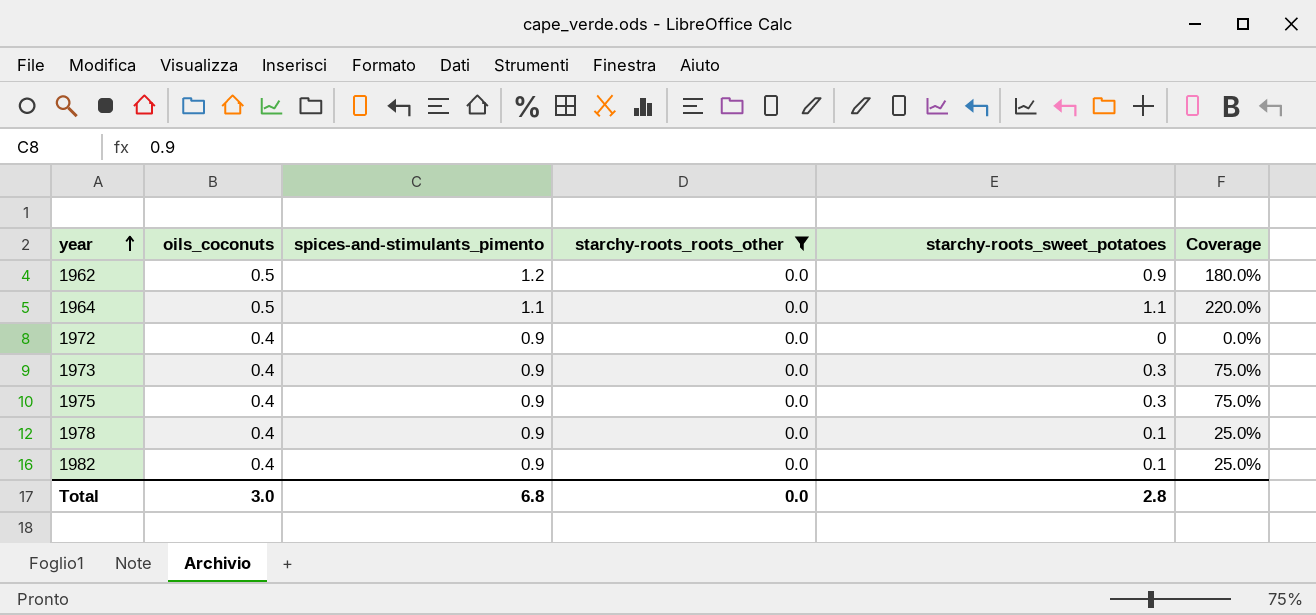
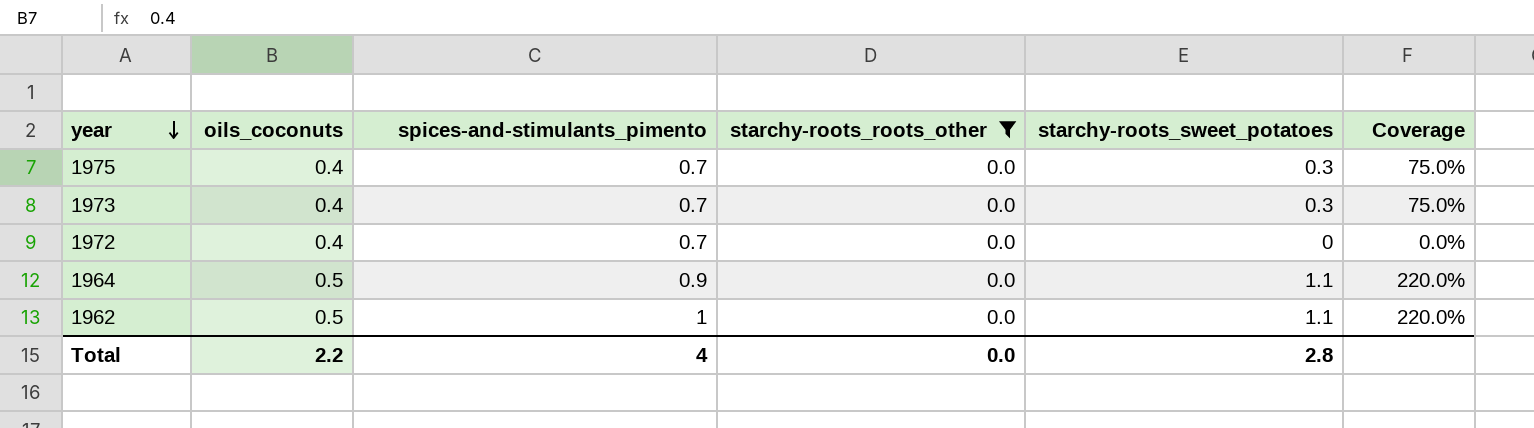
row order: year ascending -> year descending
row 1978: 0.4 | 0.9 | 0.0 | 0.1 | 25.0% -> none
row 1982: 0.4 | 0.9 | 0.0 | 0.1 | 25.0% -> none
1975 | spices-and-stimulants_pimento: 0.9 -> 0.7
1973 | spices-and-stimulants_pimento: 0.9 -> 0.7
1972 | spices-and-stimulants_pimento: 0.9 -> 0.7
1964 | spices-and-stimulants_pimento: 1.1 -> 0.9
1962 | spices-and-stimulants_pimento: 1.2 -> 1
1962 | starchy-roots_sweet_potatoes: 0.9 -> 1.1
1962 | Coverage: 180.0% -> 220.0%
Total | oils_coconuts: 3.0 -> 2.2
Total | spices-and-stimulants_pimento: 6.8 -> 4

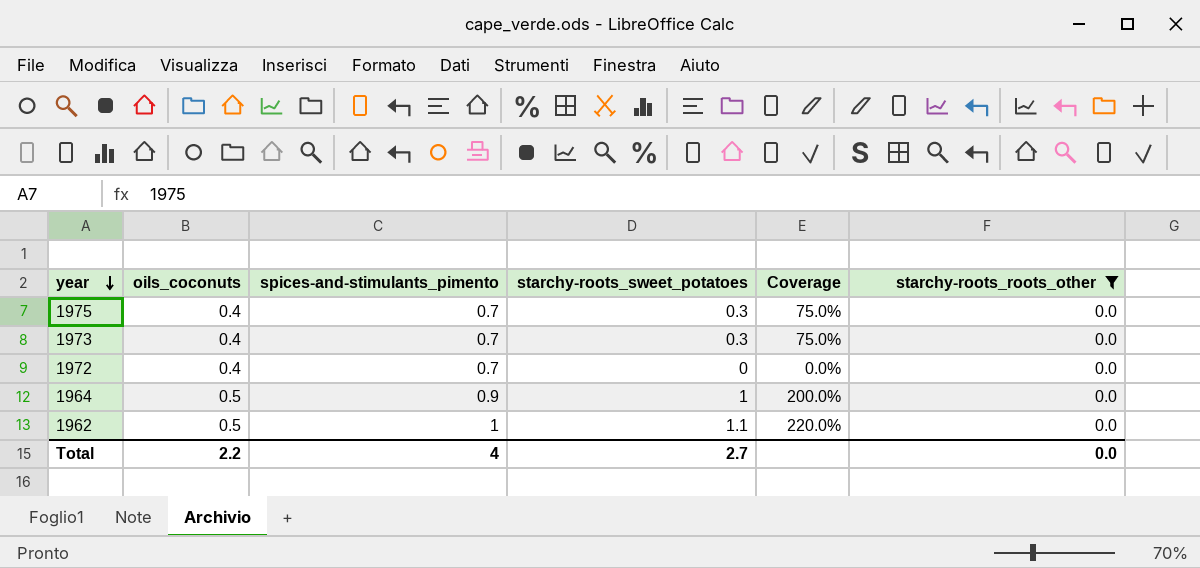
column starchy-roots_roots_other | position: 4 -> 6
1964 | starchy-roots_sweet_potatoes: 1.1 -> 1
1964 | Coverage: 220.0% -> 200.0%
Total | starchy-roots_sweet_potatoes: 2.8 -> 2.7

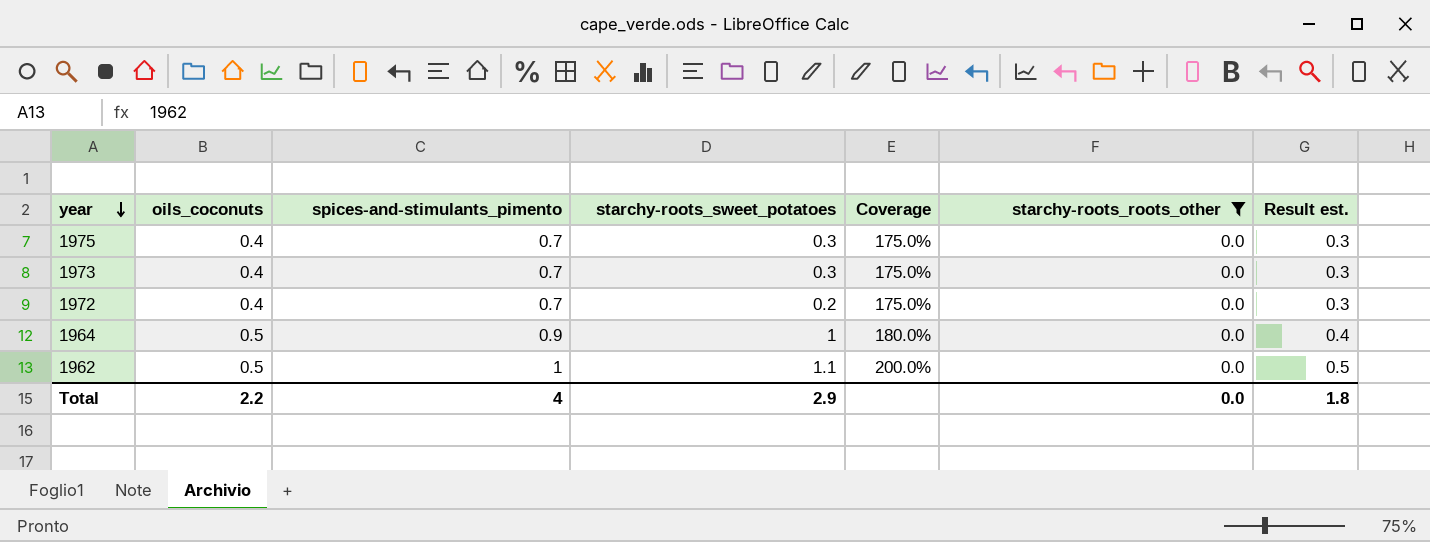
column Coverage | formula: [starchy-roots_sweet_potatoes] / [oils_coconuts] -> [spices-and-stimulants_pimento] / [oils_coconuts]
column Result est. | formula: none -> [spices-and-stimulants_pimento] - [oils_coconuts]
1972 | starchy-roots_sweet_potatoes: 0 -> 0.2
Total | starchy-roots_sweet_potatoes: 2.7 -> 2.9

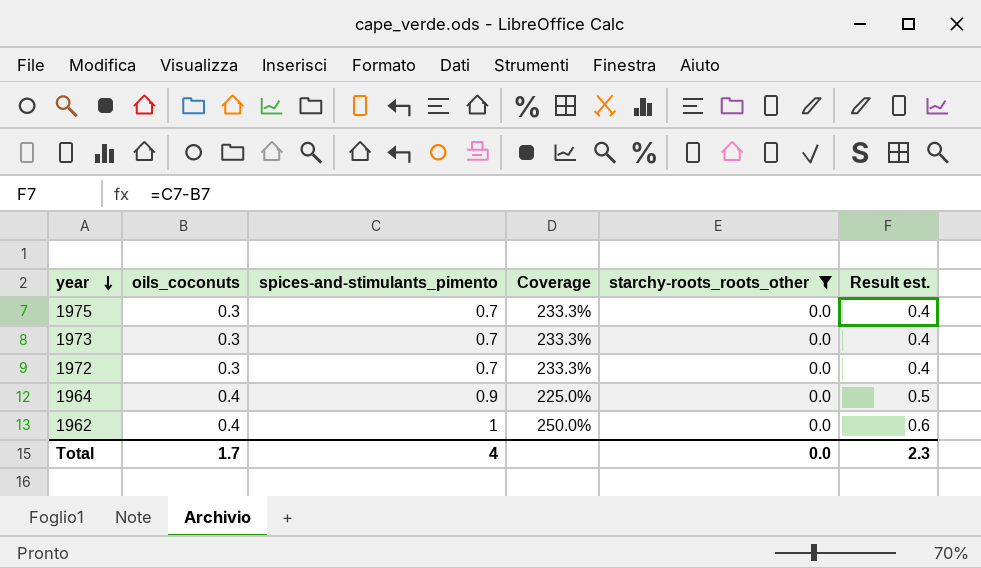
column starchy-roots_sweet_potatoes | position: 4 -> none
1975 | oils_coconuts: 0.4 -> 0.3
1975 | Coverage: 175.0% -> 233.3%
1975 | Result est.: 0.3 -> 0.4
1973 | oils_coconuts: 0.4 -> 0.3
1973 | Coverage: 175.0% -> 233.3%
1973 | Result est.: 0.3 -> 0.4
1972 | oils_coconuts: 0.4 -> 0.3
1972 | Coverage: 175.0% -> 233.3%
1972 | Result est.: 0.3 -> 0.4
1964 | oils_coconuts: 0.5 -> 0.4
1964 | Coverage: 180.0% -> 225.0%
1964 | Result est.: 0.4 -> 0.5
1962 | oils_coconuts: 0.5 -> 0.4
1962 | Coverage: 200.0% -> 250.0%
1962 | Result est.: 0.5 -> 0.6
Total | oils_coconuts: 2.2 -> 1.7
Total | Result est.: 1.8 -> 2.3

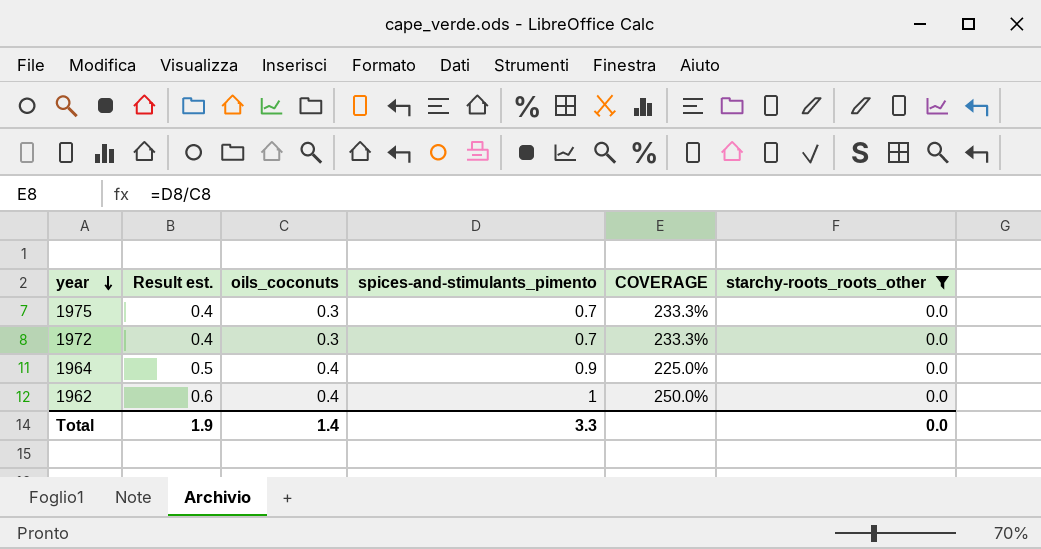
column Result est. | position: 6 -> 2
column name: Coverage -> COVERAGE
row 1973: 0.3 | 0.7 | 233.3% | 0.0 | 0.4 -> none
Total | Result est.: 2.3 -> 1.9
Total | oils_coconuts: 1.7 -> 1.4
Total | spices-and-stimulants_pimento: 4 -> 3.3

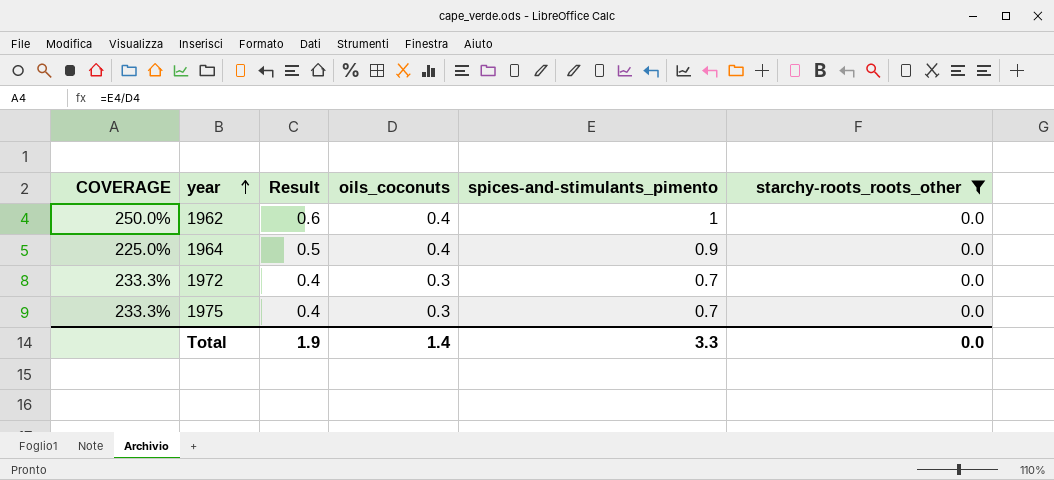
row order: year descending -> year ascending
column COVERAGE | position: 5 -> 1
column name: Result est. -> Result

